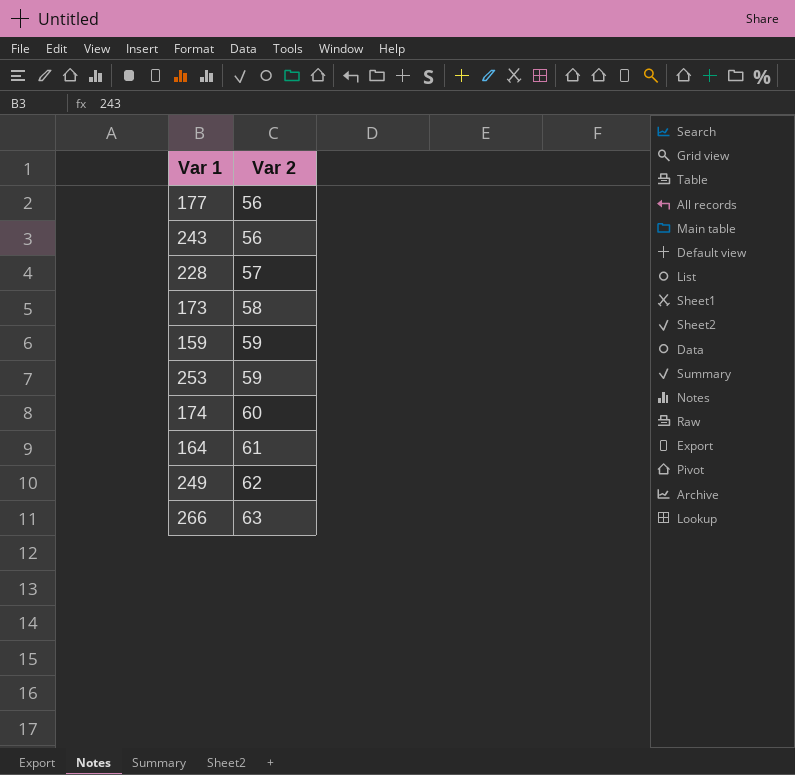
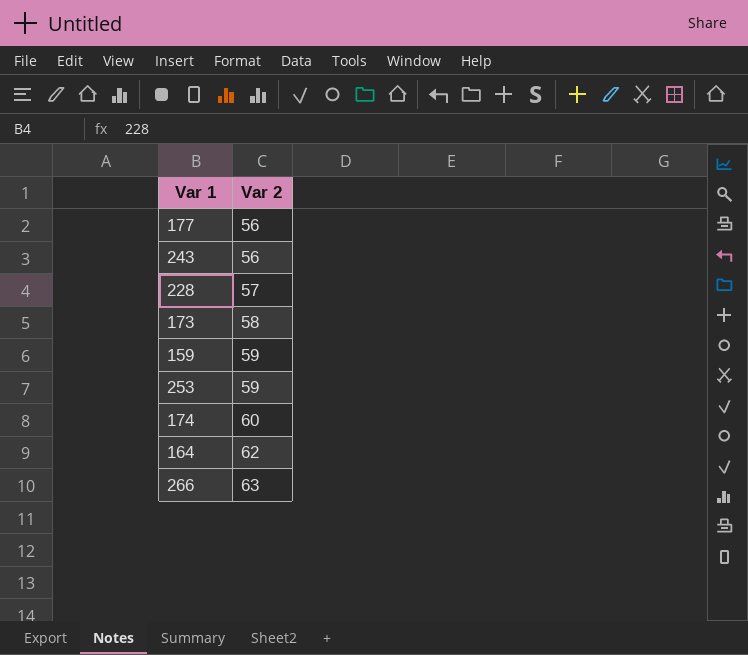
row 249: 62 -> none
164 | Var 2: 61 -> 62

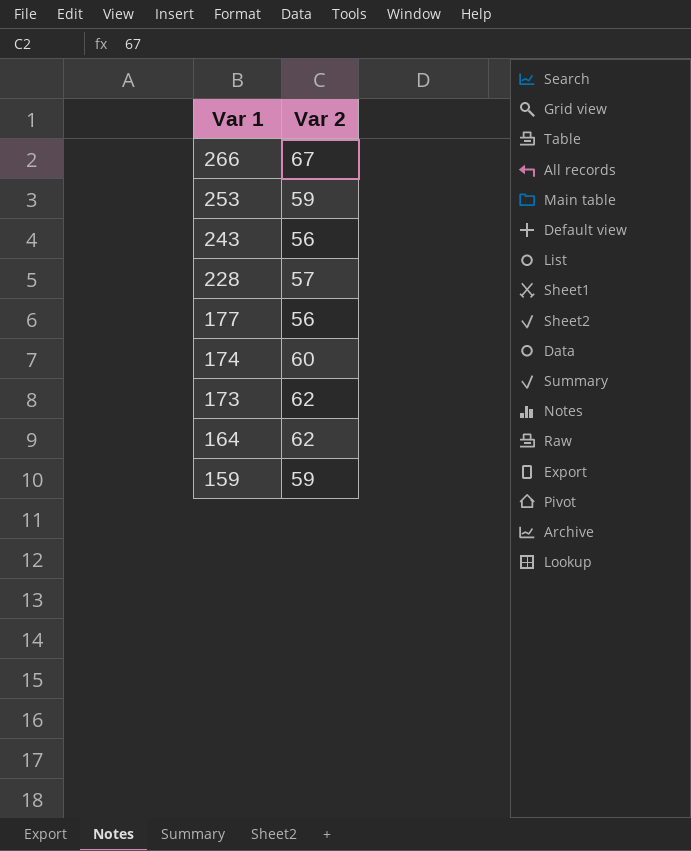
row order: Var 2 ascending -> Var 1 descending
266 | Var 2: 63 -> 67
173 | Var 2: 58 -> 62

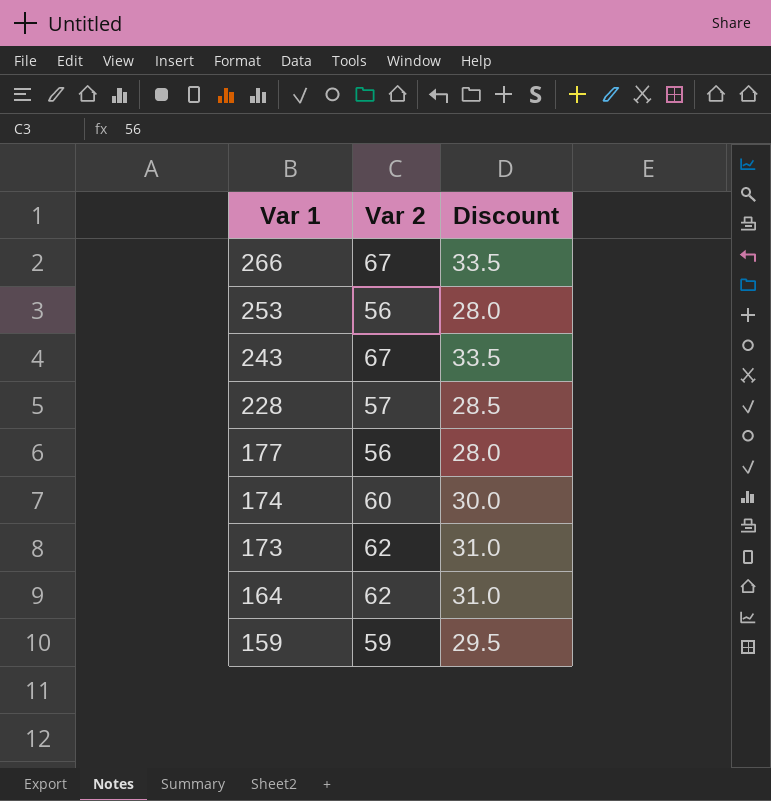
column Discount | formula: none -> [Var 2] * 0.5
253 | Var 2: 59 -> 56
243 | Var 2: 56 -> 67

